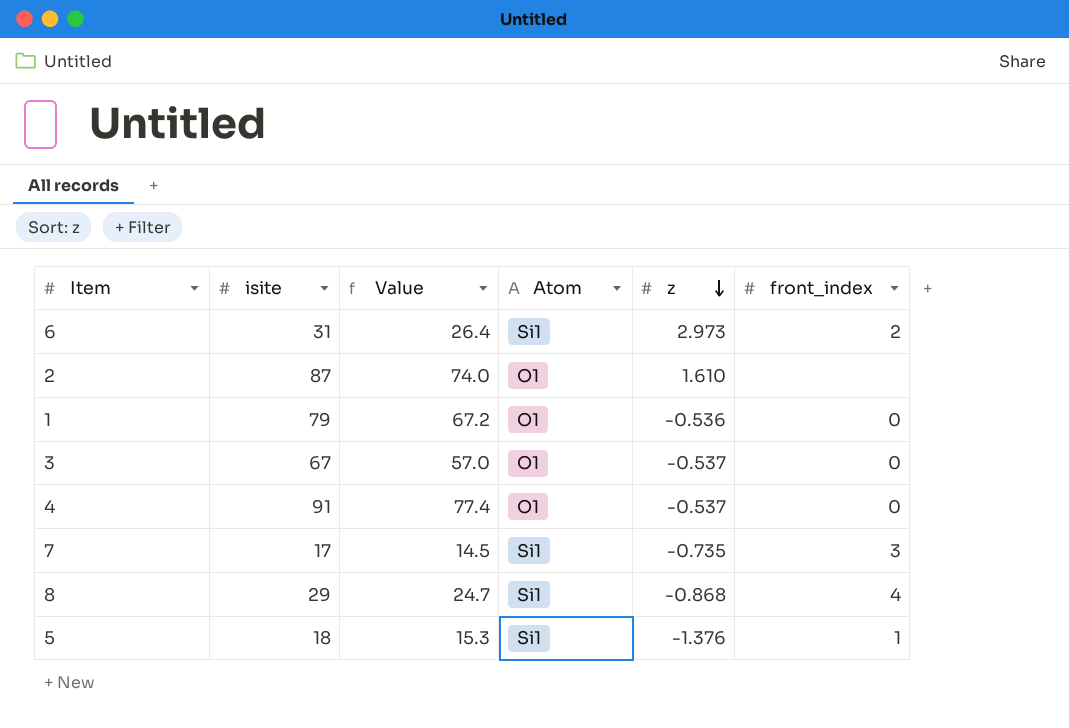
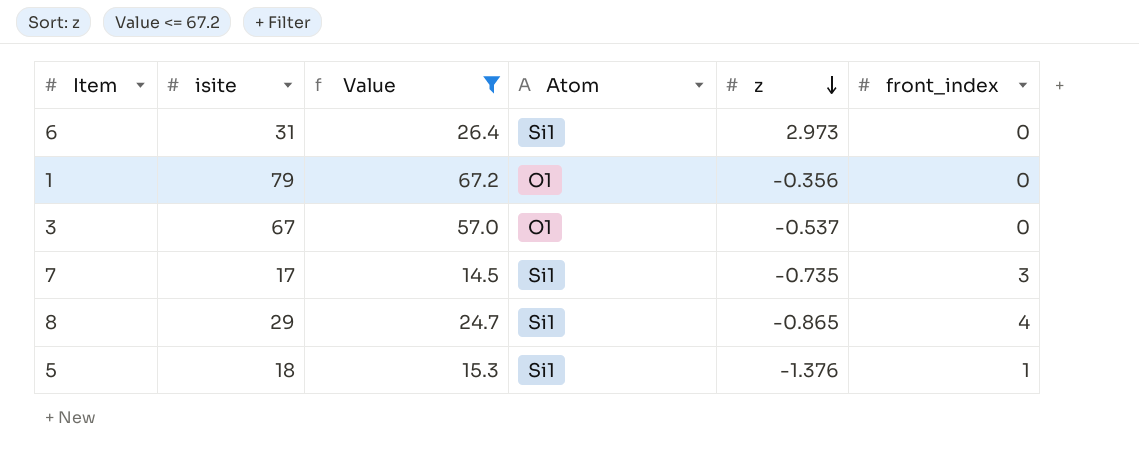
filter: none -> Value <= 67.2
6 | front_index: 2 -> 0
1 | z: -0.536 -> -0.356
8 | z: -0.868 -> -0.865

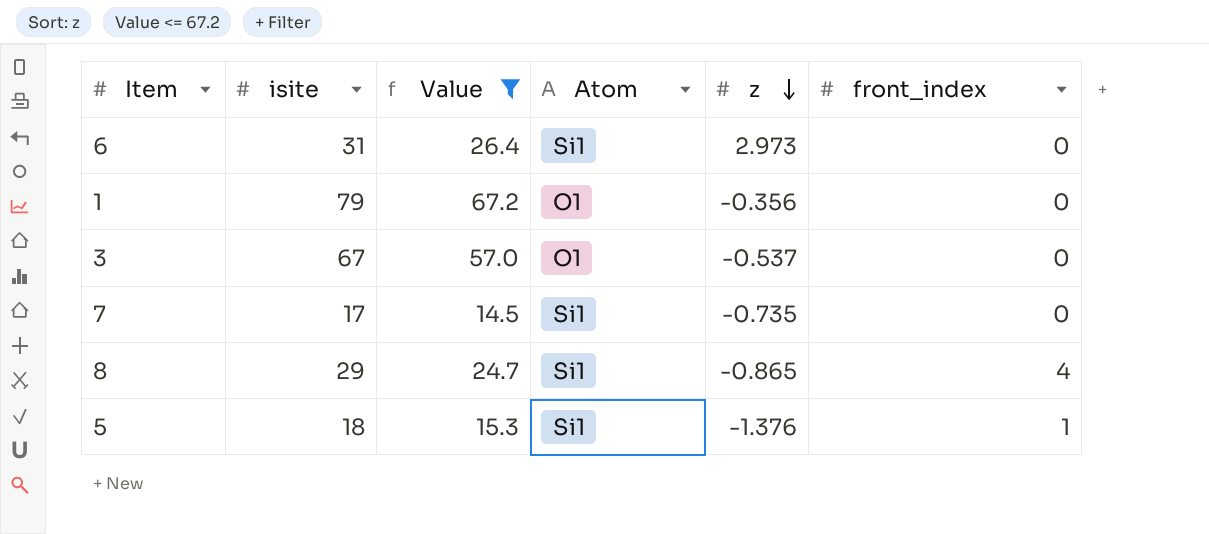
7 | front_index: 3 -> 0

